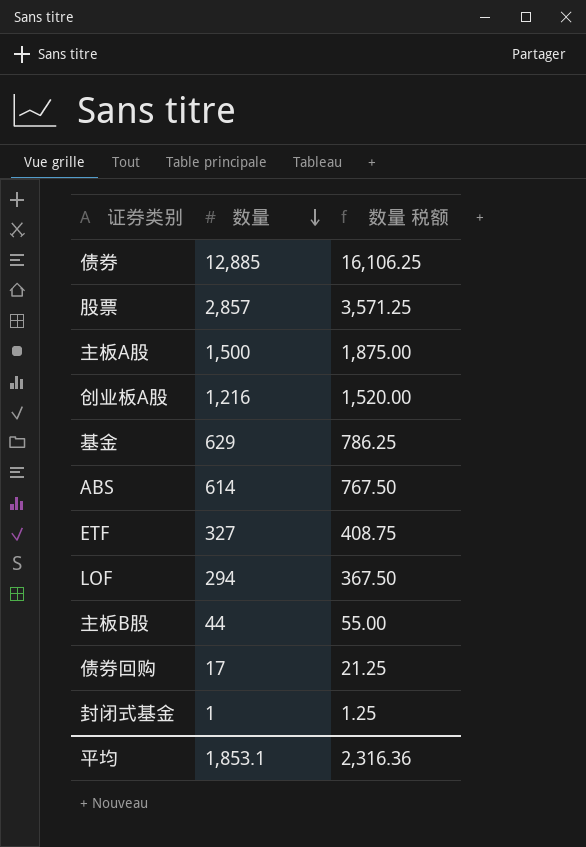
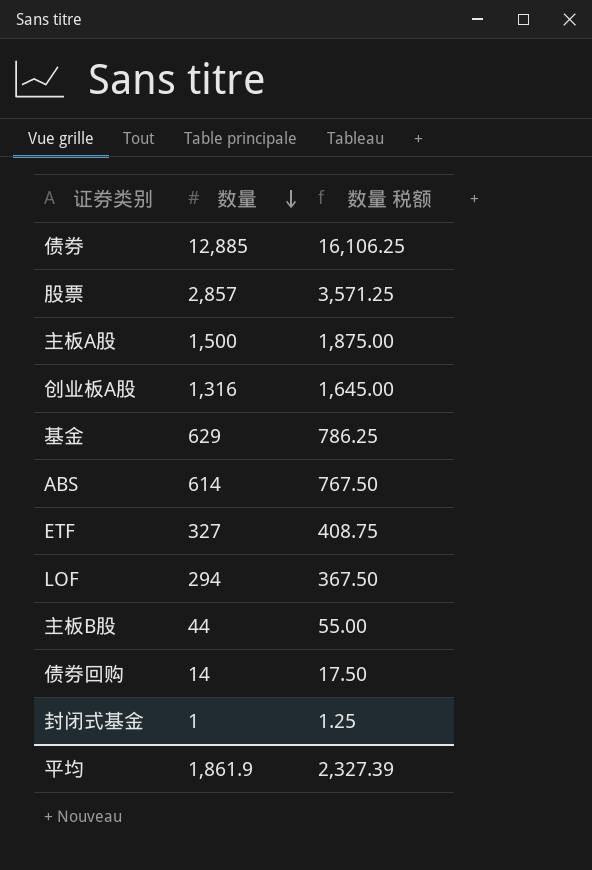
创业板A股 | 数量: 1,216 -> 1,316
创业板A股 | 数量 税额: 1,520.00 -> 1,645.00
债券回购 | 数量: 17 -> 14
债券回购 | 数量 税额: 21.25 -> 17.50
平均 | 数量: 1,853.1 -> 1,861.9
平均 | 数量 税额: 2,316.36 -> 2,327.39

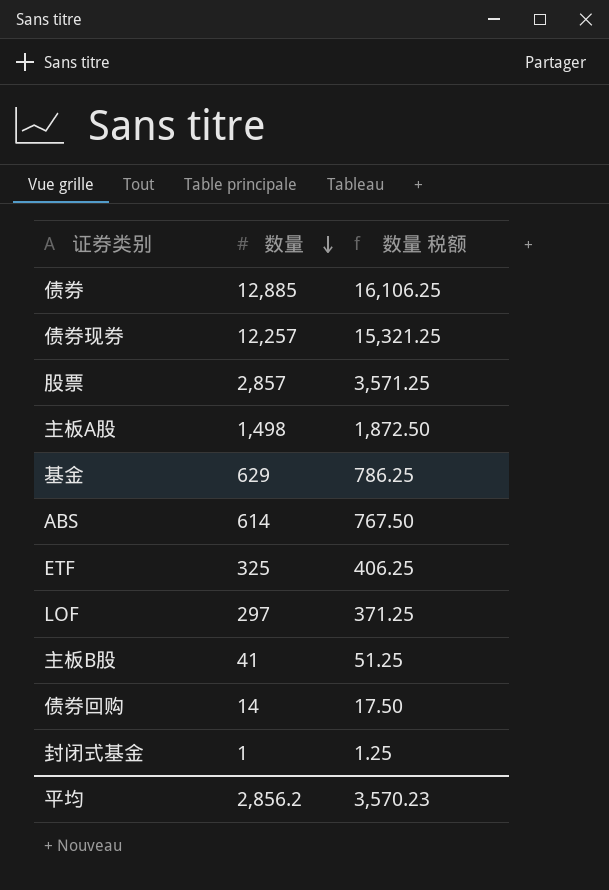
row 创业板A股: 1,316 | 1,645.00 -> none
row 债券现券: none -> 12,257 | 15,321.25
主板A股 | 数量: 1,500 -> 1,498
主板A股 | 数量 税额: 1,875.00 -> 1,872.50
ETF | 数量: 327 -> 325
ETF | 数量 税额: 408.75 -> 406.25
LOF | 数量: 294 -> 297
LOF | 数量 税额: 367.50 -> 371.25
主板B股 | 数量: 44 -> 41
主板B股 | 数量 税额: 55.00 -> 51.25
平均 | 数量: 1,861.9 -> 2,856.2
平均 | 数量 税额: 2,327.39 -> 3,570.23

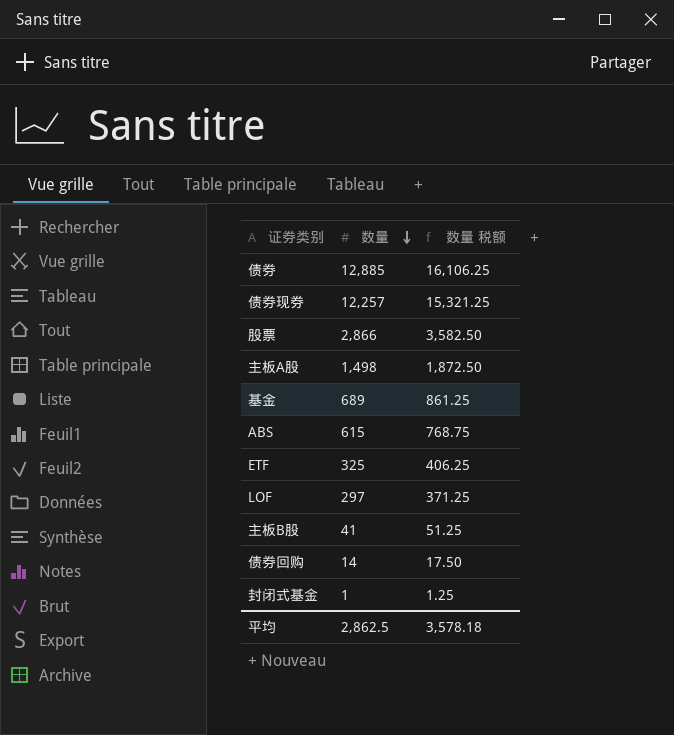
股票 | 数量: 2,857 -> 2,866
股票 | 数量 税额: 3,571.25 -> 3,582.50
基金 | 数量: 629 -> 689
基金 | 数量 税额: 786.25 -> 861.25
ABS | 数量: 614 -> 615
ABS | 数量 税额: 767.50 -> 768.75
平均 | 数量: 2,856.2 -> 2,862.5
平均 | 数量 税额: 3,570.23 -> 3,578.18

